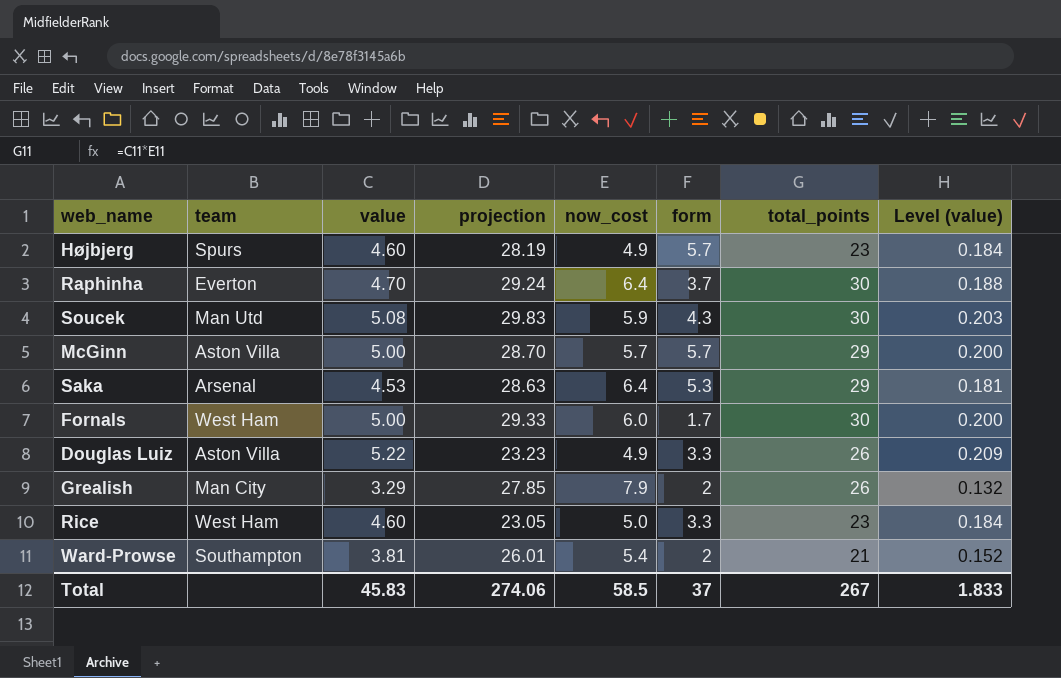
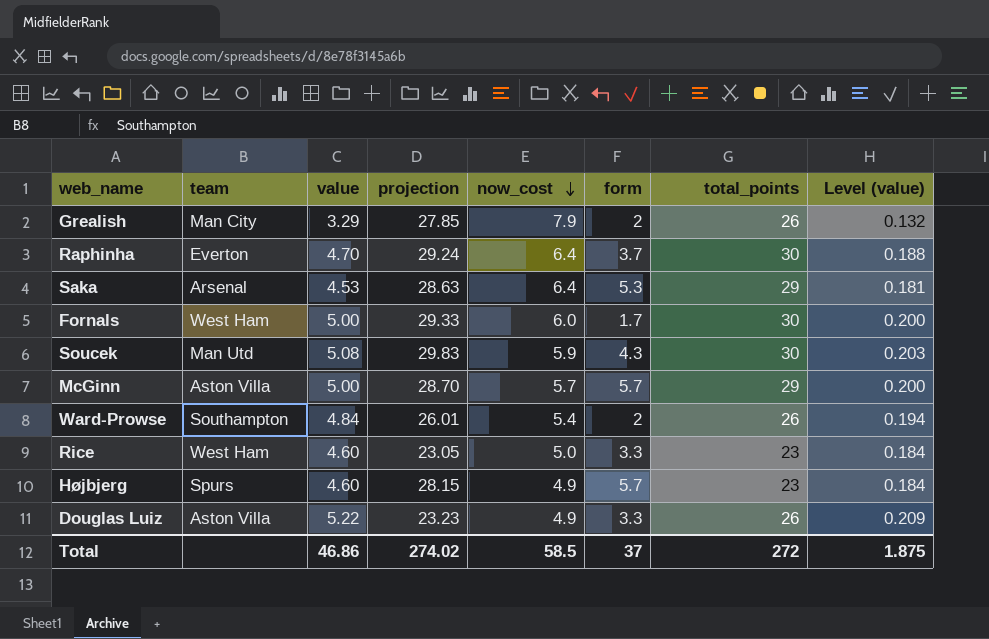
row order: none -> now_cost descending
Ward-Prowse | value: 3.81 -> 4.84
Ward-Prowse | total_points: 21 -> 26
Ward-Prowse | Level (value): 0.152 -> 0.194
Højbjerg | projection: 28.19 -> 28.15
Total | value: 45.83 -> 46.86
Total | projection: 274.06 -> 274.02
Total | total_points: 267 -> 272
Total | Level (value): 1.833 -> 1.875

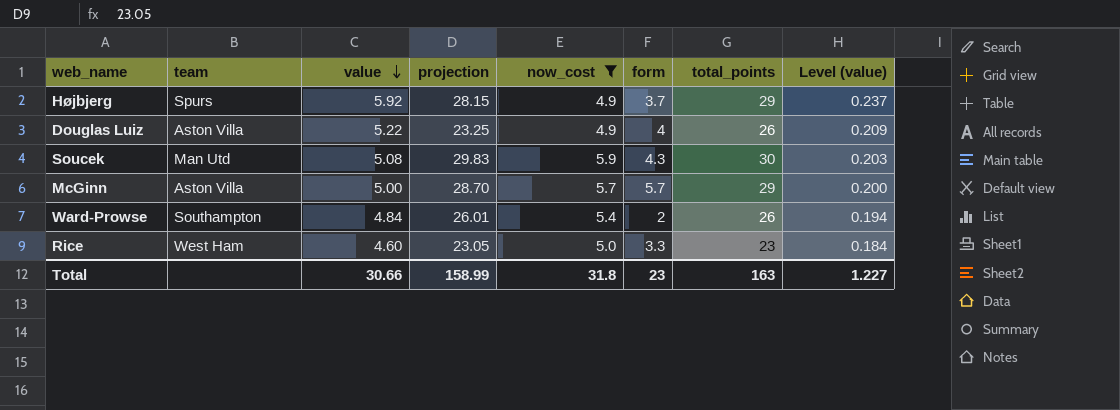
filter: none -> now_cost <= 5.9
row order: now_cost descending -> value descending
Højbjerg | value: 4.60 -> 5.92
Højbjerg | form: 5.7 -> 3.7
Højbjerg | total_points: 23 -> 29
Højbjerg | Level (value): 0.184 -> 0.237
Douglas Luiz | projection: 23.23 -> 23.25
Douglas Luiz | form: 3.3 -> 4
Total | value: 46.86 -> 30.66
Total | projection: 274.02 -> 158.99
Total | now_cost: 58.5 -> 31.8
Total | form: 37 -> 23
Total | total_points: 272 -> 163
Total | Level (value): 1.875 -> 1.227

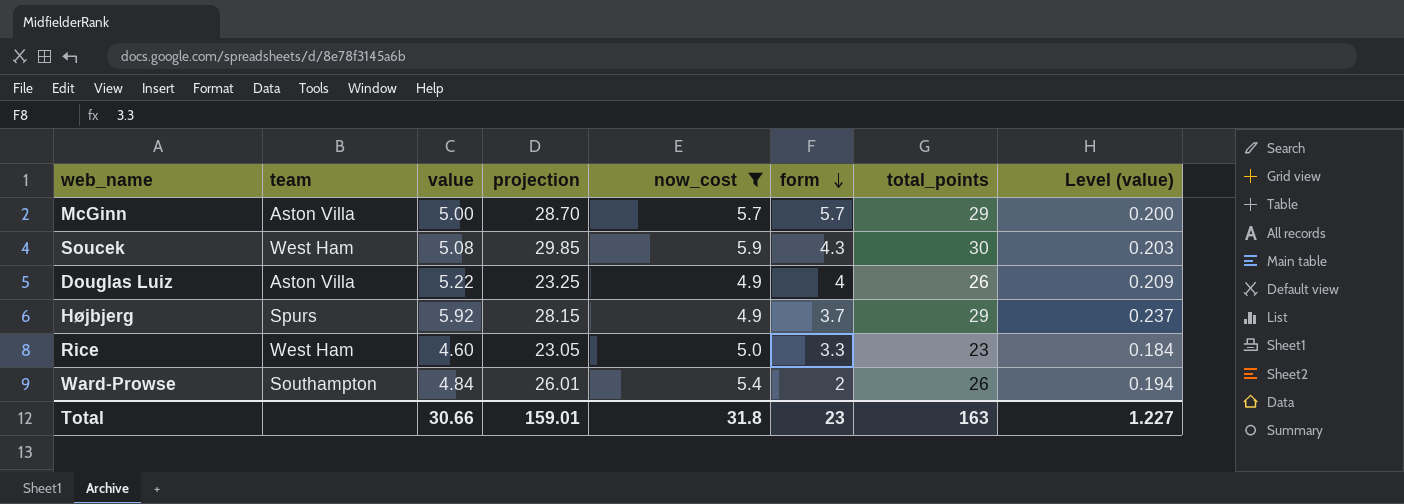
row order: value descending -> form descending
Soucek | team: Man Utd -> West Ham
Soucek | projection: 29.83 -> 29.85
Total | projection: 158.99 -> 159.01

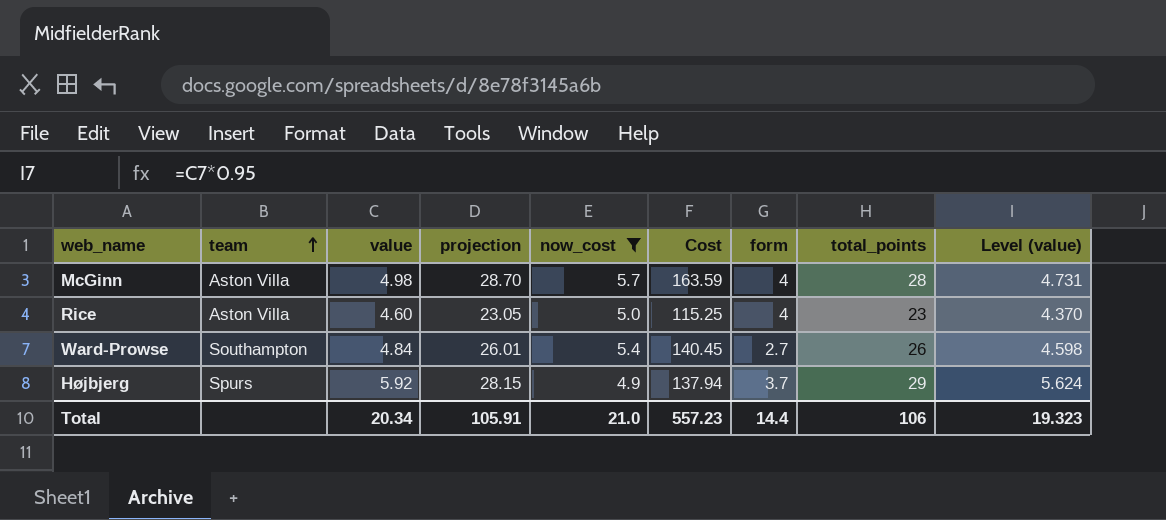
row order: form descending -> team ascending
column Cost | formula: none -> [projection] * [now_cost]
column Level (value) | formula: [value] * 0.04 -> [value] * 0.95
row Soucek: West Ham | 5.08 | 29.85 | 5.9 | 4.3 | 30 | 0.203 -> none
row Douglas Luiz: Aston Villa | 5.22 | 23.25 | 4.9 | 4 | 26 | 0.209 -> none
McGinn | value: 5.00 -> 4.98
McGinn | form: 5.7 -> 4
McGinn | total_points: 29 -> 28
Rice | team: West Ham -> Aston Villa
Rice | form: 3.3 -> 4
Ward-Prowse | form: 2 -> 2.7
Total | value: 30.66 -> 20.34
Total | projection: 159.01 -> 105.91
Total | now_cost: 31.8 -> 21.0
Total | form: 23 -> 14.4
Total | total_points: 163 -> 106
Total | Level (value): 1.227 -> 19.323

